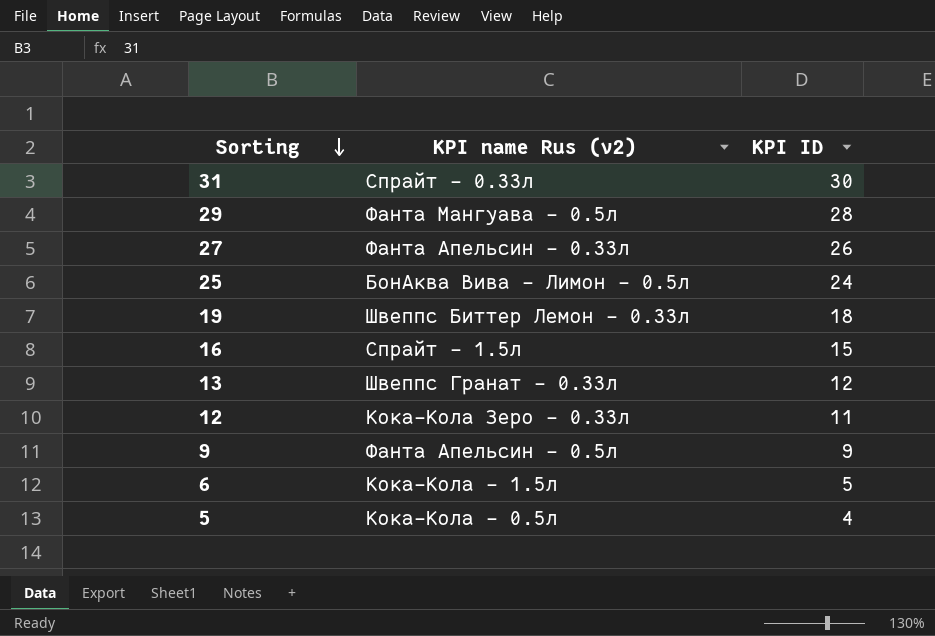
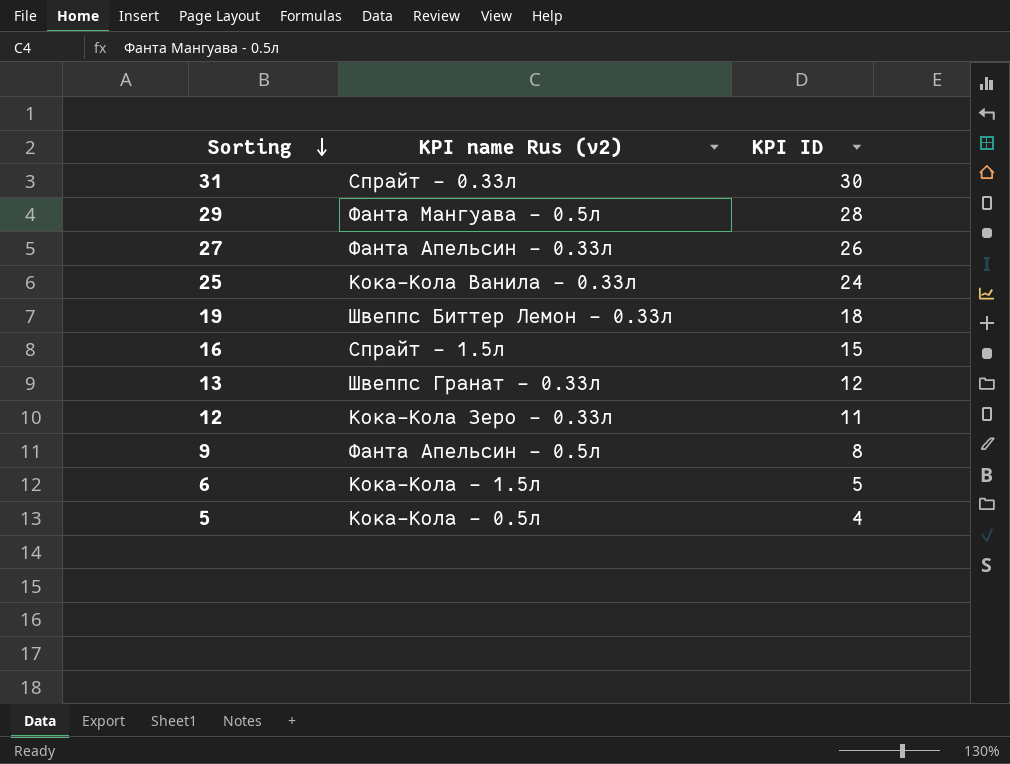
25 | KPI name Rus (v2): БонАква Вива - Лимон - 0.5л -> Кока-Кола Ванила - 0.33л
9 | KPI ID: 9 -> 8

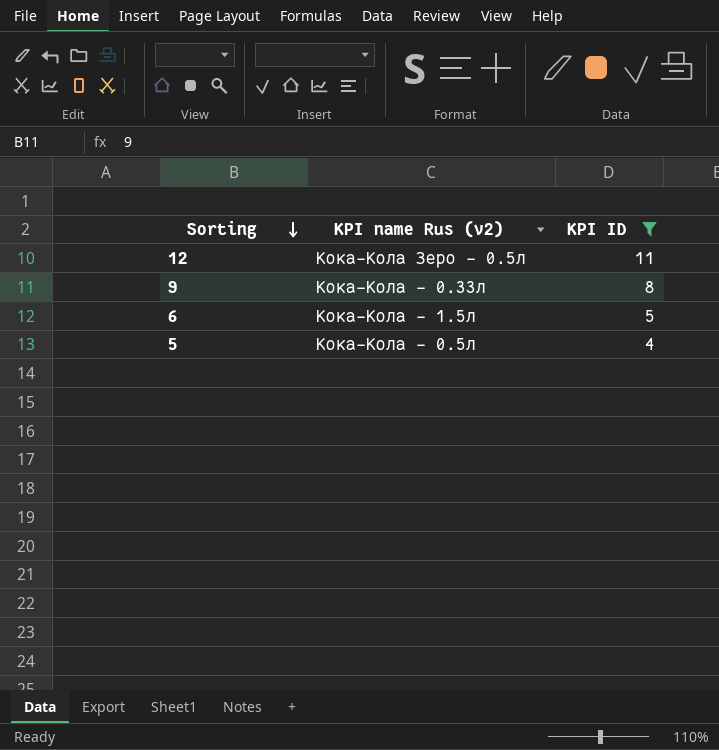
filter: none -> KPI ID <= 11
12 | KPI name Rus (v2): Кока-Кола Зеро - 0.33л -> Кока-Кола Зеро - 0.5л
9 | KPI name Rus (v2): Фанта Апельсин - 0.5л -> Кока-Кола - 0.33л

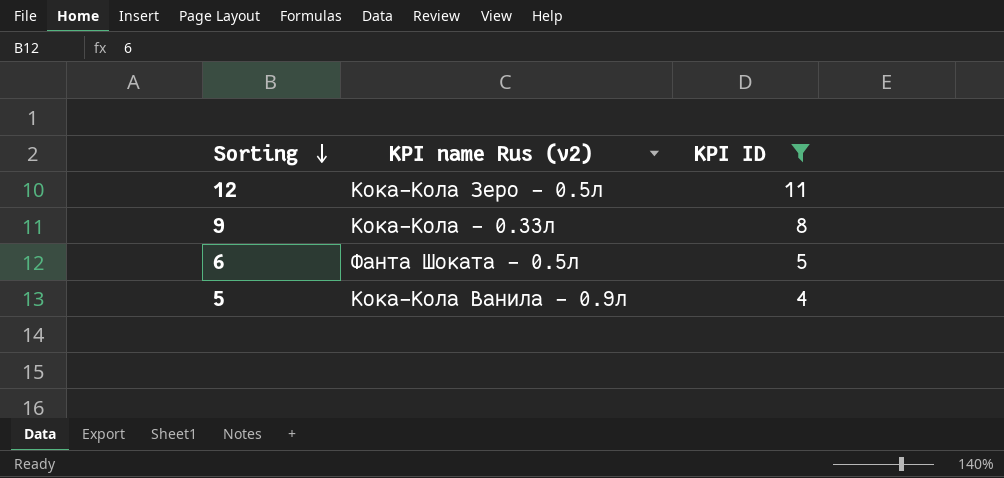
6 | KPI name Rus (v2): Кока-Кола - 1.5л -> Фанта Шоката - 0.5л
5 | KPI name Rus (v2): Кока-Кола - 0.5л -> Кока-Кола Ванила - 0.9л

